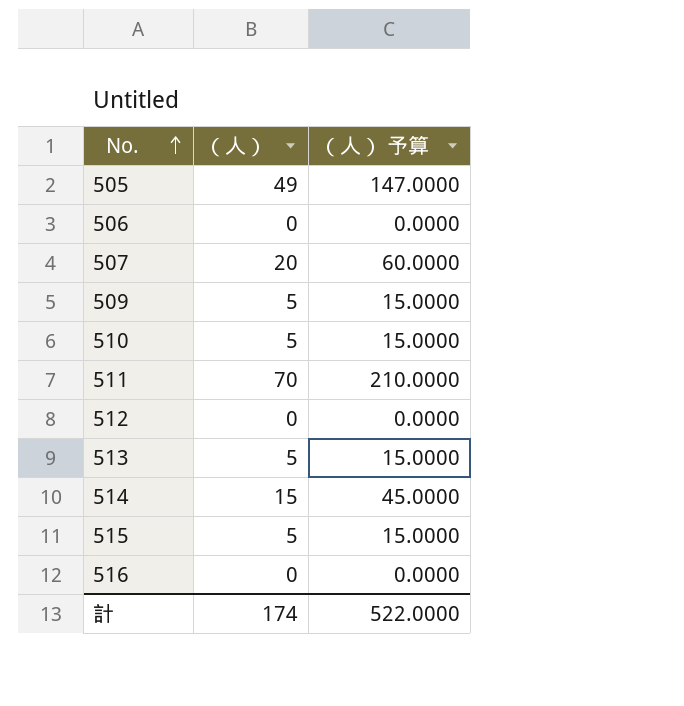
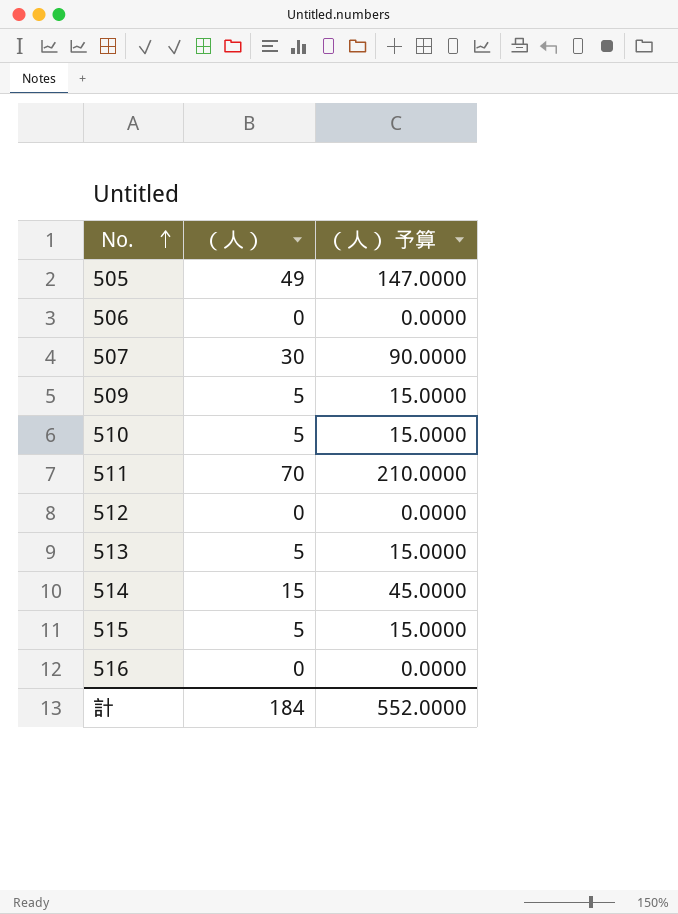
507 | （人）: 20 -> 30
507 | （人） 予算: 60.0000 -> 90.0000
計 | （人）: 174 -> 184
計 | （人） 予算: 522.0000 -> 552.0000

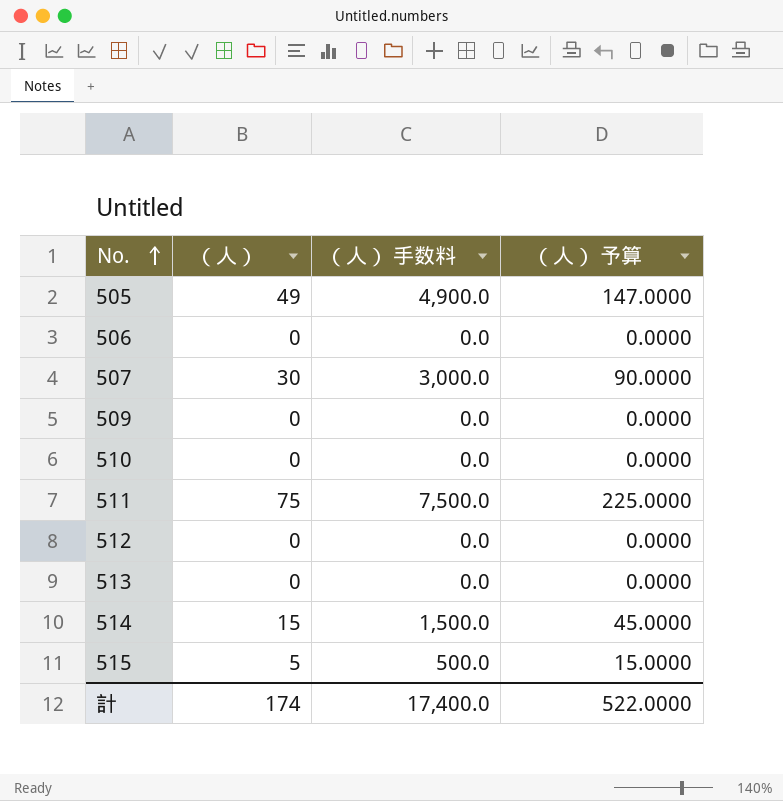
column （人） 手数料 | formula: none -> [（人）] * 100
row 516: 0 | 0.0000 -> none
509 | （人）: 5 -> 0
509 | （人） 予算: 15.0000 -> 0.0000
510 | （人）: 5 -> 0
510 | （人） 予算: 15.0000 -> 0.0000
511 | （人）: 70 -> 75
511 | （人） 予算: 210.0000 -> 225.0000
513 | （人）: 5 -> 0
513 | （人） 予算: 15.0000 -> 0.0000
計 | （人）: 184 -> 174
計 | （人） 予算: 552.0000 -> 522.0000

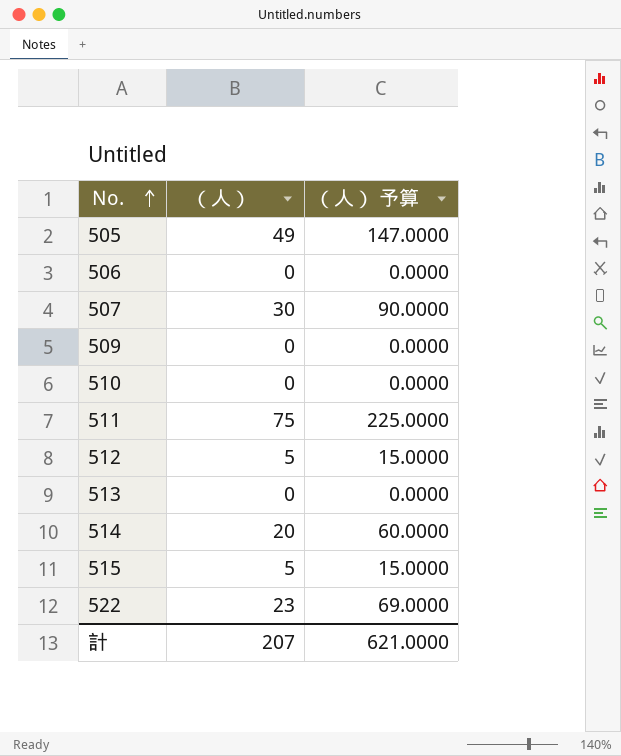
column （人） 手数料 | formula: [（人）] * 100 -> none
512 | （人）: 0 -> 5
512 | （人） 予算: 0.0000 -> 15.0000
514 | （人）: 15 -> 20
514 | （人） 予算: 45.0000 -> 60.0000
row 522: none -> 23 | 69.0000
計 | （人）: 174 -> 207
計 | （人） 予算: 522.0000 -> 621.0000

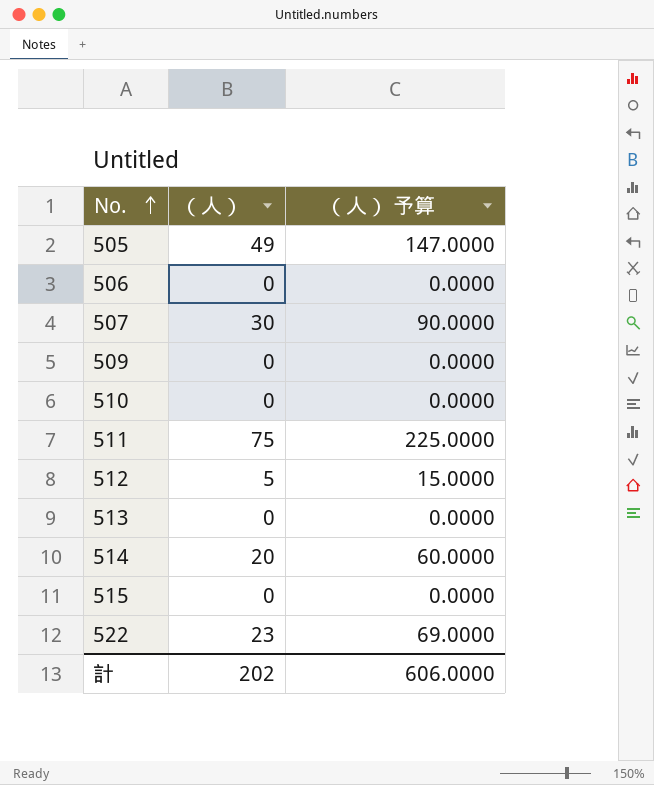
515 | （人）: 5 -> 0
515 | （人） 予算: 15.0000 -> 0.0000
計 | （人）: 207 -> 202
計 | （人） 予算: 621.0000 -> 606.0000

